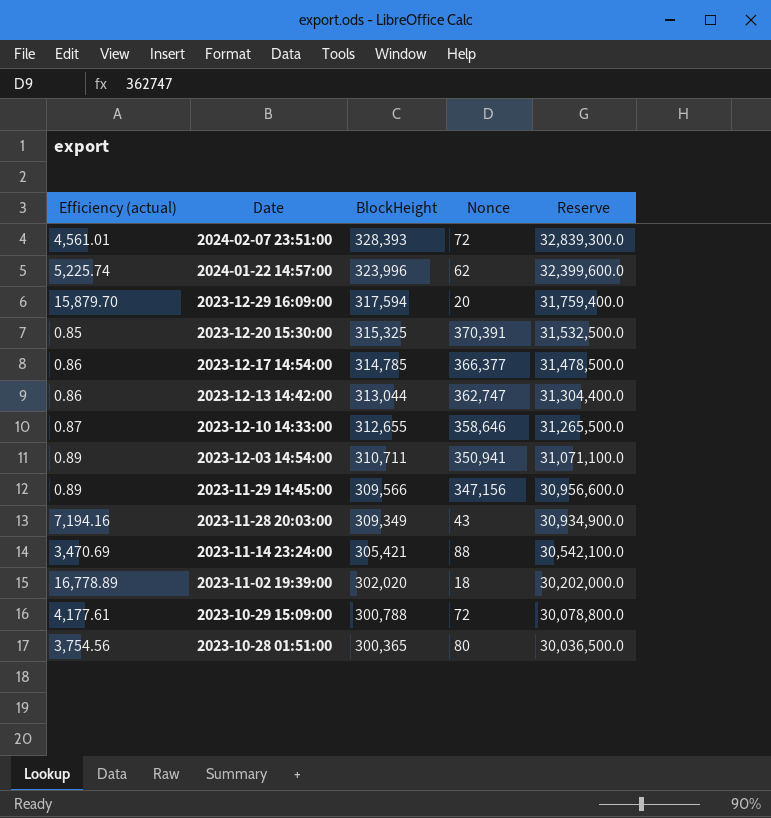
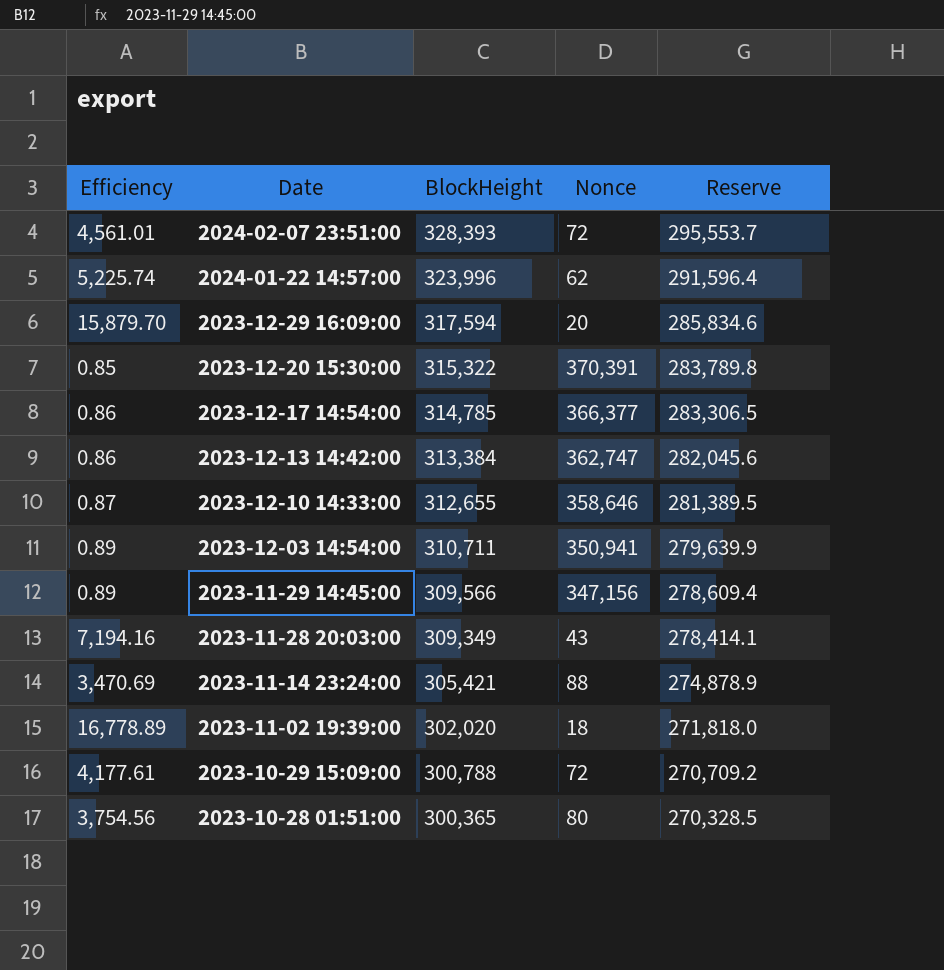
column name: Efficiency (actual) -> Efficiency
column Reserve | formula: [BlockHeight] * 100 -> [BlockHeight] * 0.9
2023-12-20 15:30:00 | BlockHeight: 315,325 -> 315,322
2023-12-13 14:42:00 | BlockHeight: 313,044 -> 313,384

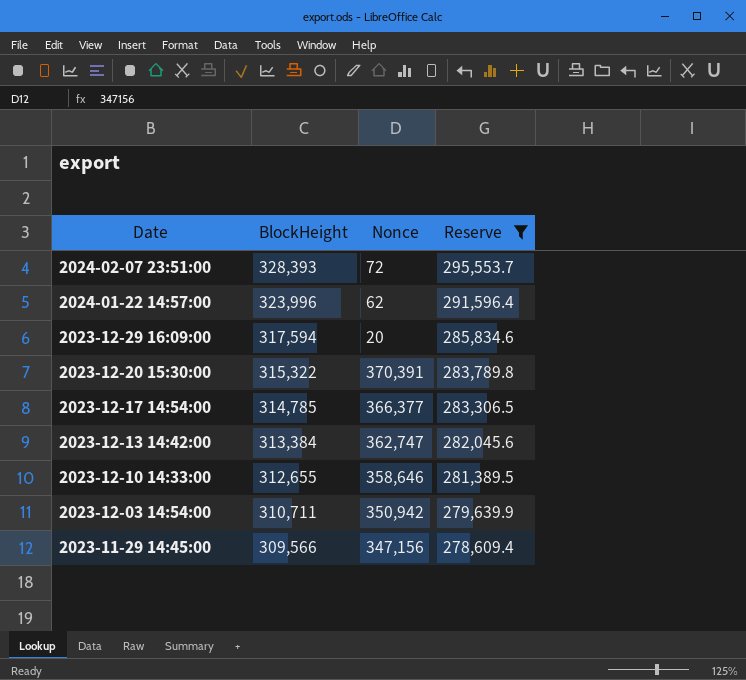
filter: none -> Reserve >= 278,609.4
column Efficiency | formula: [BlockHeight] / [Nonce] -> none
2023-12-03 14:54:00 | Nonce: 350,941 -> 350,942

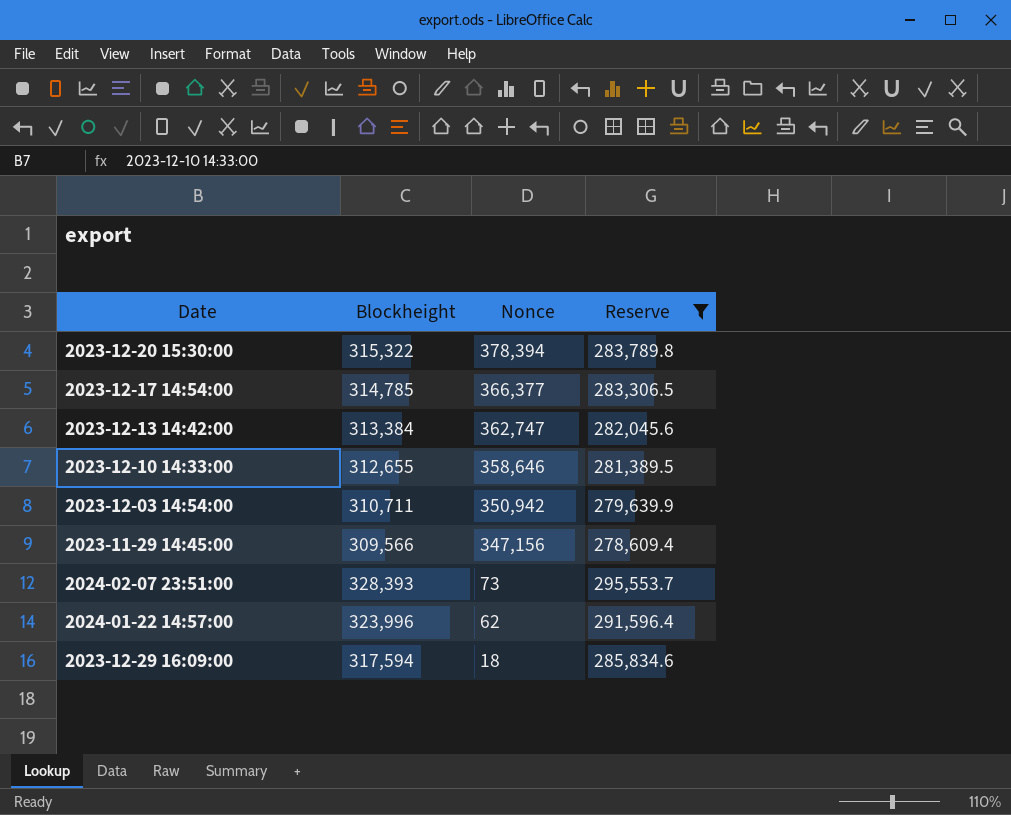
row order: Date descending -> Nonce descending
column name: BlockHeight -> Blockheight
2023-12-20 15:30:00 | Nonce: 370,391 -> 378,394
2024-02-07 23:51:00 | Nonce: 72 -> 73
2023-12-29 16:09:00 | Nonce: 20 -> 18

